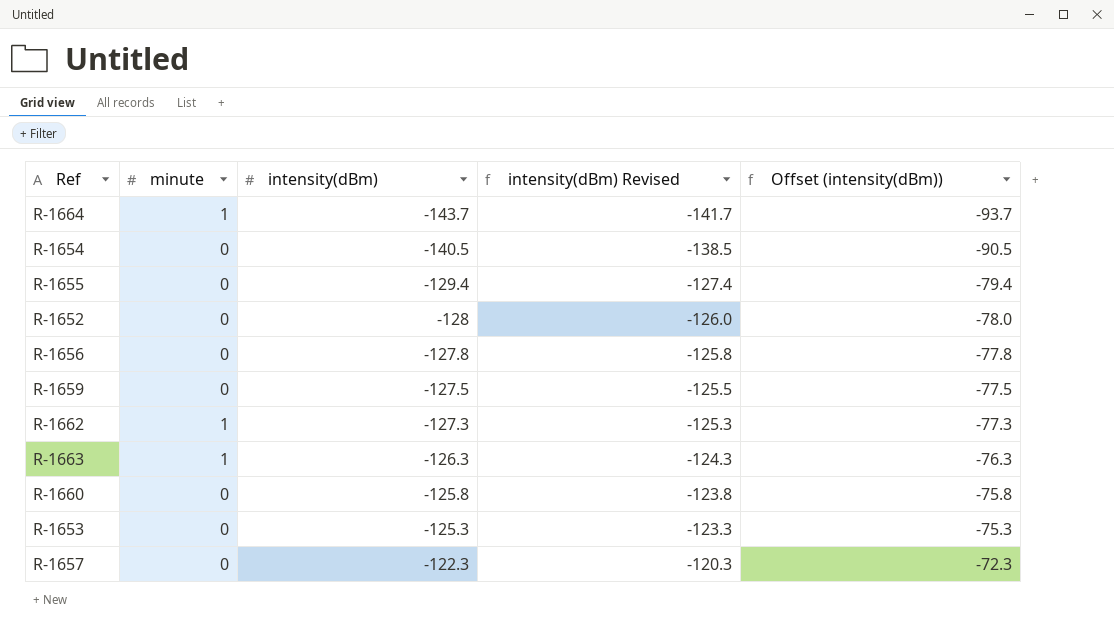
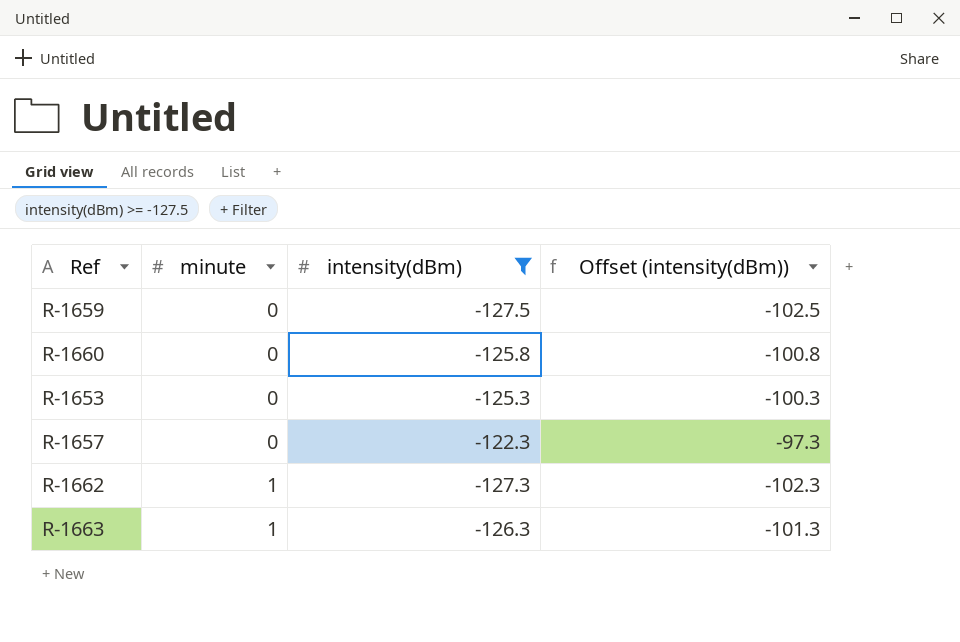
filter: none -> intensity(dBm) >= -127.5
row order: intensity(dBm) ascending -> minute ascending
column intensity(dBm) Revised | formula: [intensity(dBm)] + 2 -> none
column Offset (intensity(dBm)) | formula: [intensity(dBm)] + 50 -> [intensity(dBm)] + 25

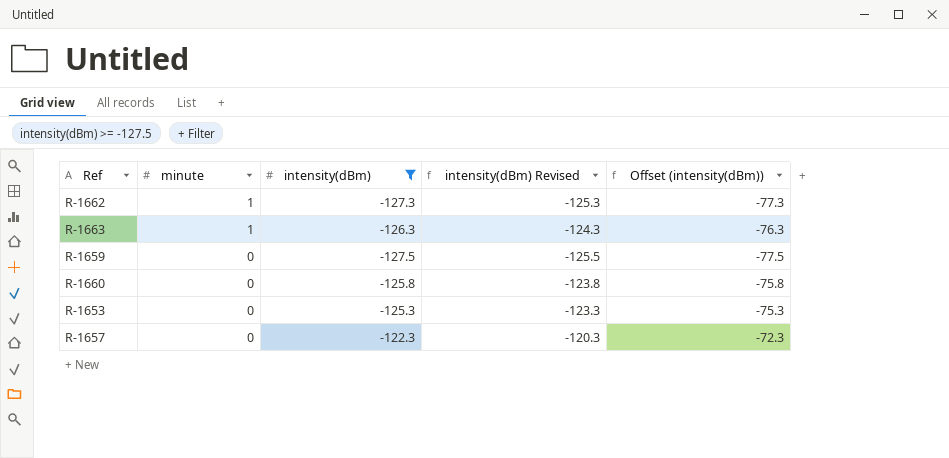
row order: minute ascending -> minute descending
column intensity(dBm) Revised | formula: none -> [intensity(dBm)] + 2
column Offset (intensity(dBm)) | formula: [intensity(dBm)] + 25 -> [intensity(dBm)] + 50

